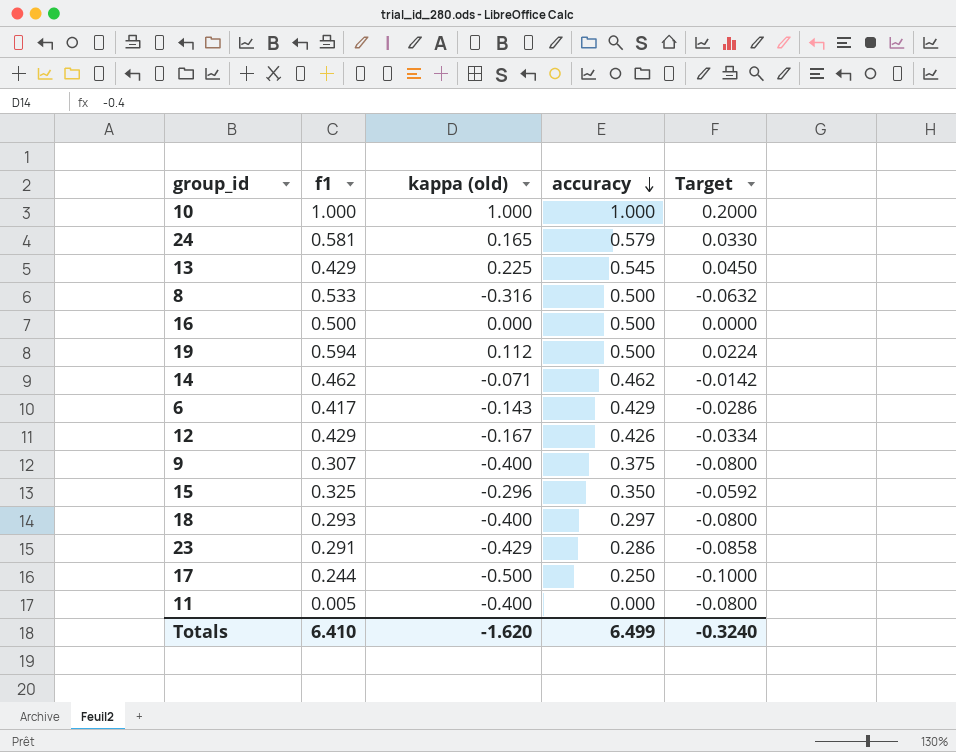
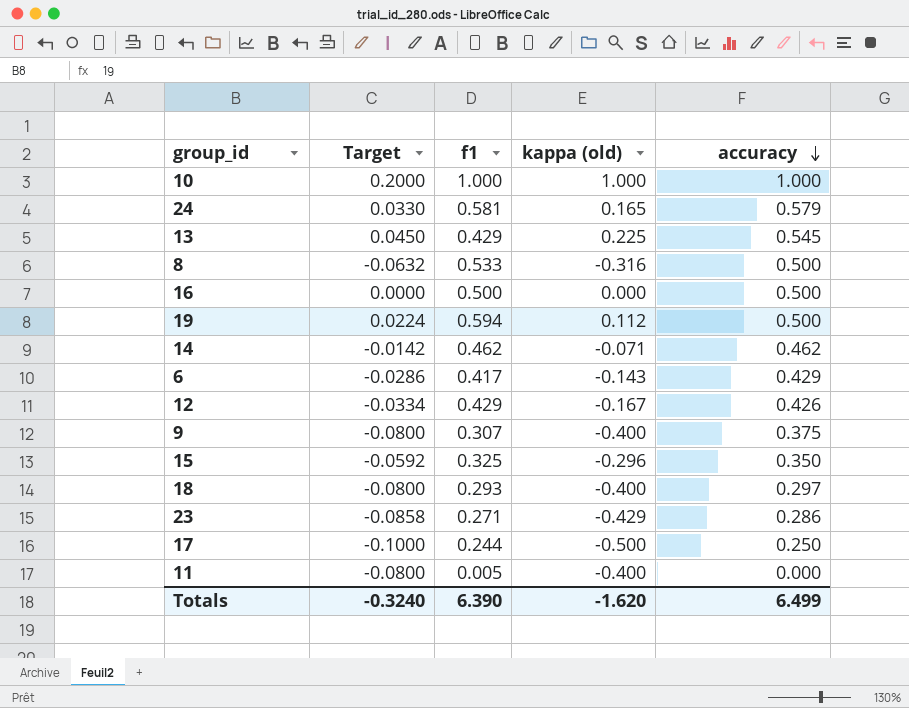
column Target | position: 5 -> 2
23 | f1: 0.291 -> 0.271
Totals | f1: 6.410 -> 6.390

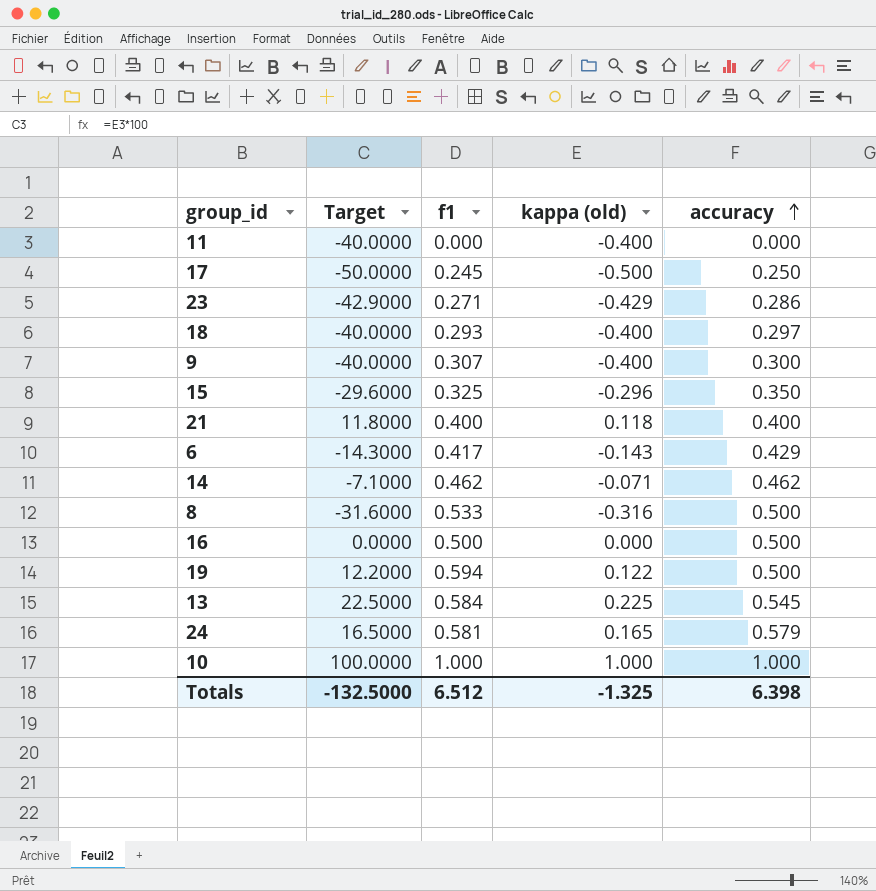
row order: accuracy descending -> accuracy ascending
column Target | formula: [kappa (old)] * 0.2 -> [kappa (old)] * 100
row 12: -0.0334 | 0.429 | -0.167 | 0.426 -> none
11 | f1: 0.005 -> 0.000
17 | f1: 0.244 -> 0.245
9 | accuracy: 0.375 -> 0.300
row 21: none -> 11.8000 | 0.400 | 0.118 | 0.400
19 | kappa (old): 0.112 -> 0.122
13 | f1: 0.429 -> 0.584
Totals | Target: -0.3240 -> -132.5000
Totals | f1: 6.390 -> 6.512
Totals | kappa (old): -1.620 -> -1.325
Totals | accuracy: 6.499 -> 6.398

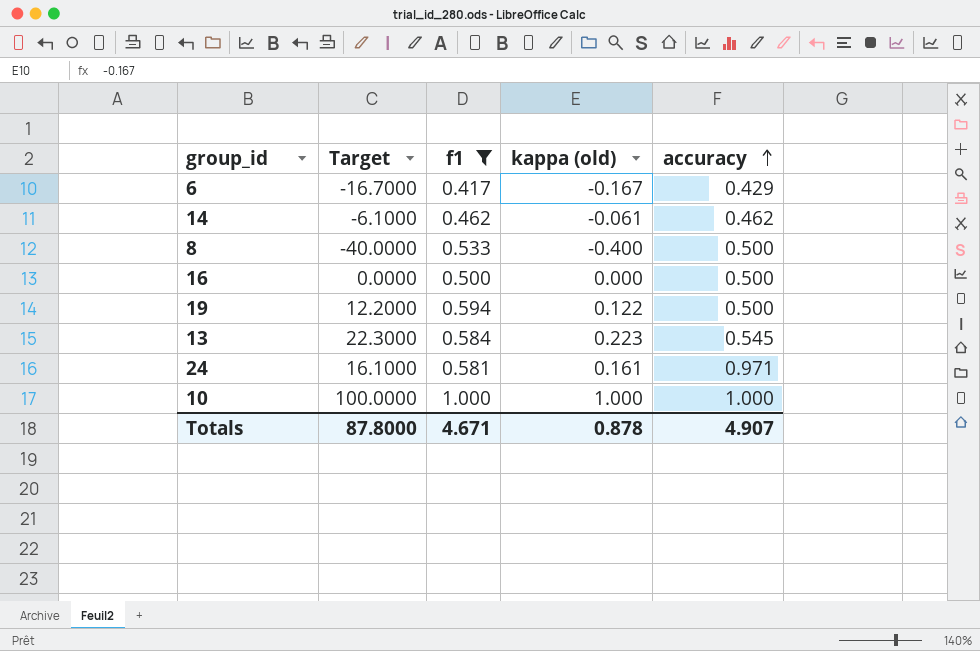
filter: none -> f1 >= 0.417
6 | Target: -14.3000 -> -16.7000
6 | kappa (old): -0.143 -> -0.167
14 | Target: -7.1000 -> -6.1000
14 | kappa (old): -0.071 -> -0.061
8 | Target: -31.6000 -> -40.0000
8 | kappa (old): -0.316 -> -0.400
13 | Target: 22.5000 -> 22.3000
13 | kappa (old): 0.225 -> 0.223
24 | Target: 16.5000 -> 16.1000
24 | kappa (old): 0.165 -> 0.161
24 | accuracy: 0.579 -> 0.971
Totals | Target: -132.5000 -> 87.8000
Totals | f1: 6.512 -> 4.671
Totals | kappa (old): -1.325 -> 0.878
Totals | accuracy: 6.398 -> 4.907

